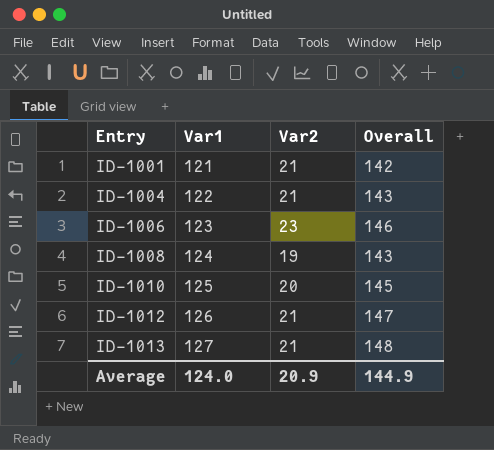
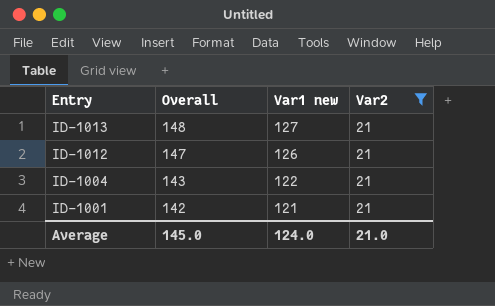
filter: none -> Var2 = 21
row order: Entry ascending -> Entry descending
column Overall | position: 4 -> 2
column name: Var1 -> Var1 new
Average | Overall: 144.9 -> 145.0
Average | Var2: 20.9 -> 21.0

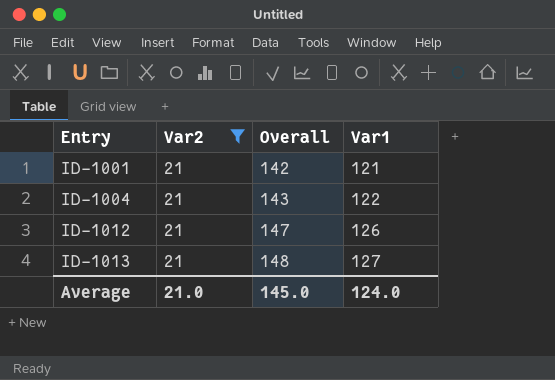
row order: Entry descending -> Entry ascending
column Var2 | position: 4 -> 2
column name: Var1 new -> Var1

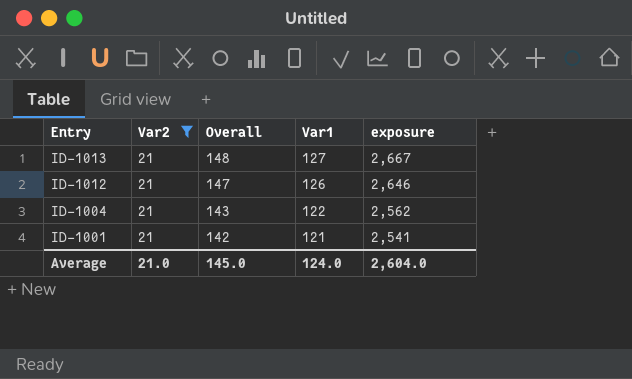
row order: Entry ascending -> Entry descending
column exposure | formula: none -> [Var2] * [Var1]

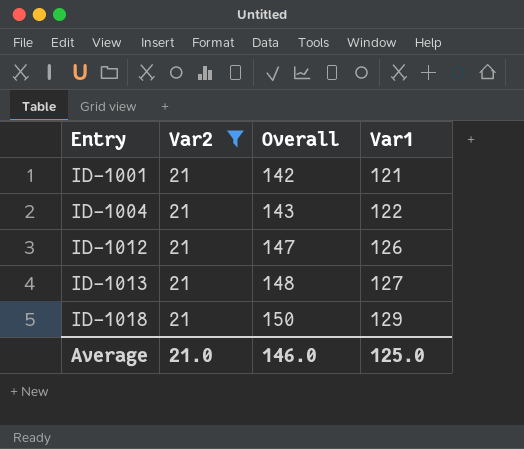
row order: Entry descending -> Entry ascending
column exposure | formula: [Var2] * [Var1] -> none
row ID-1018: none -> 21 | 150 | 129
Average | Overall: 145.0 -> 146.0
Average | Var1: 124.0 -> 125.0

